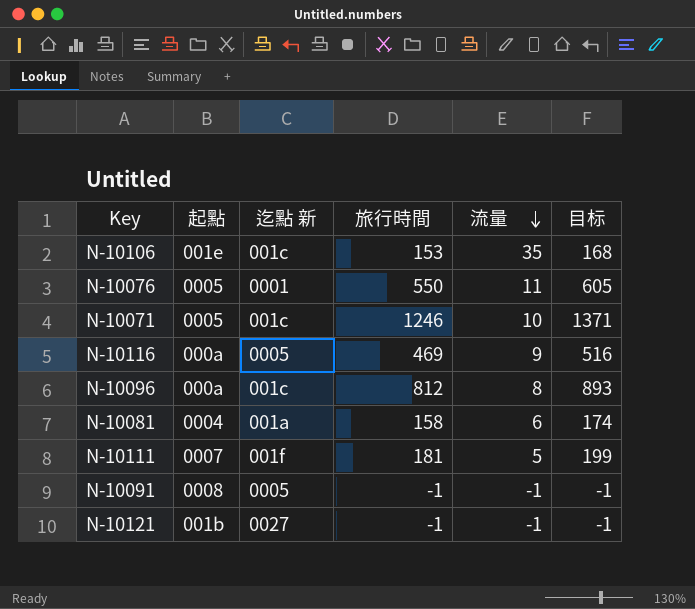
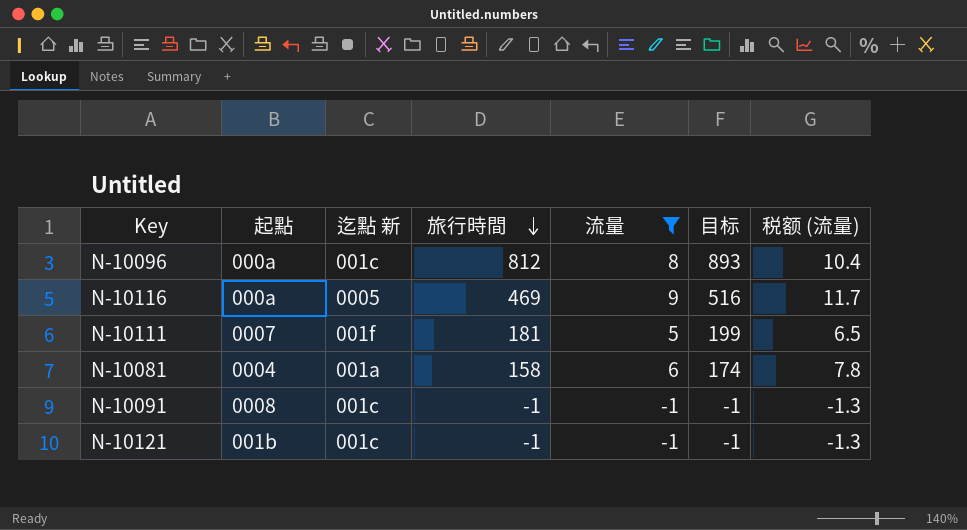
filter: none -> 流量 <= 9
row order: 流量 descending -> 旅行時間 descending
column 税额 (流量) | formula: none -> [流量] * 1.3
N-10091 | 迄點 新: 0005 -> 001c
N-10121 | 迄點 新: 0027 -> 001c

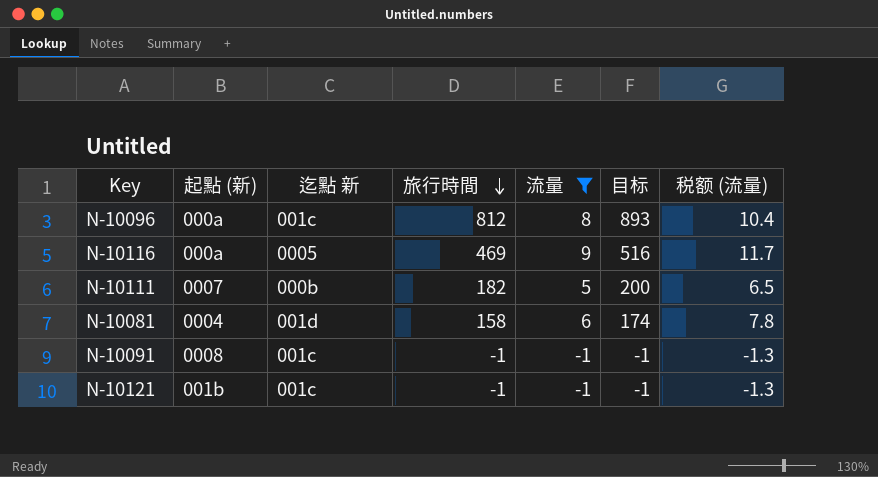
column name: 起點 -> 起點 (新)
N-10111 | 迄點 新: 001f -> 000b
N-10111 | 旅行時間: 181 -> 182
N-10111 | 目标: 199 -> 200
N-10081 | 迄點 新: 001a -> 001d

